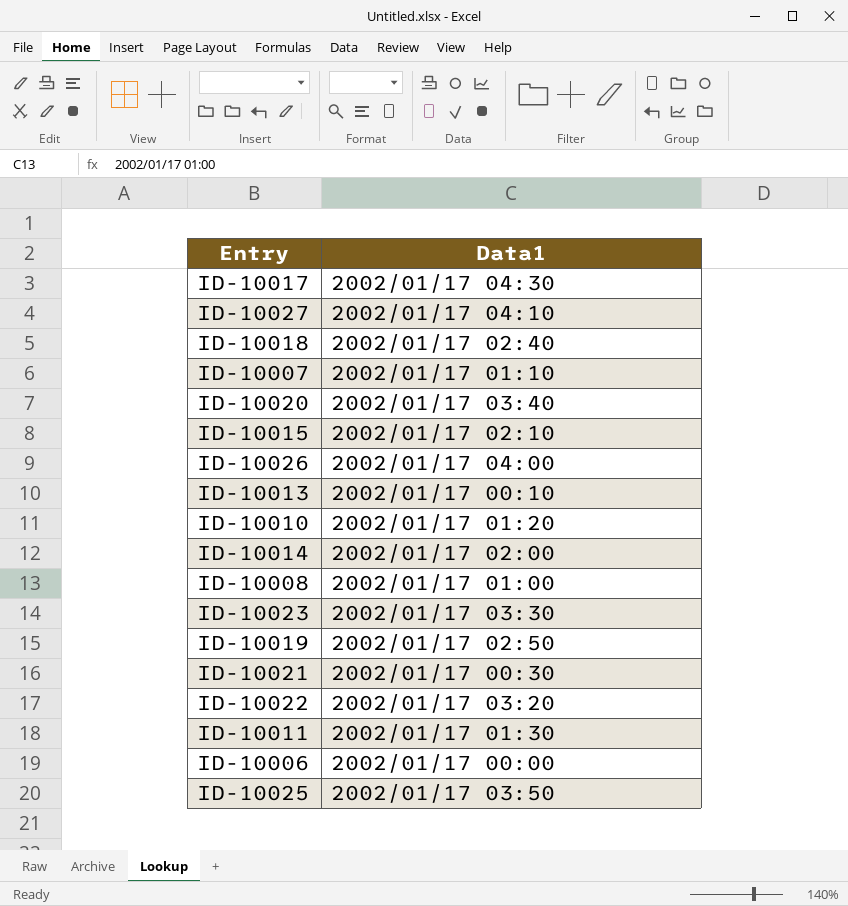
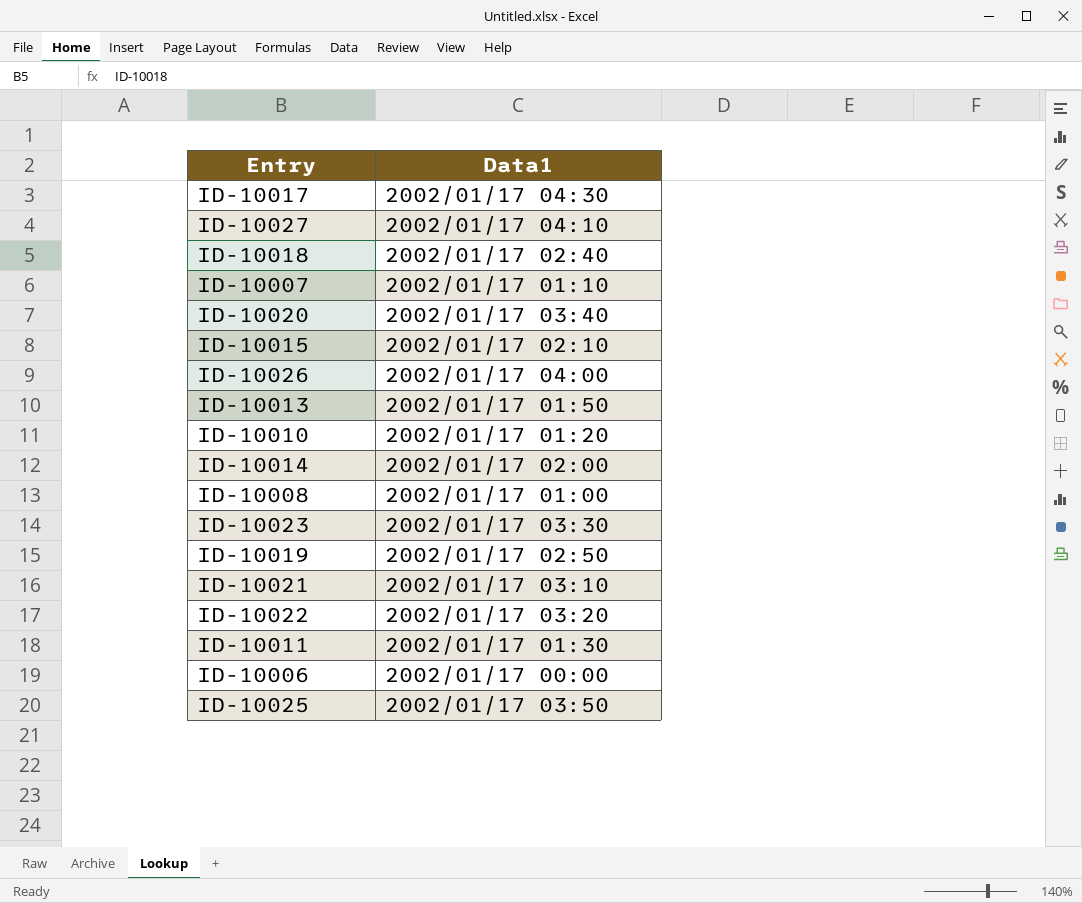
ID-10013 | Data1: 2002/01/17 00:10 -> 2002/01/17 01:50
ID-10021 | Data1: 2002/01/17 00:30 -> 2002/01/17 03:10

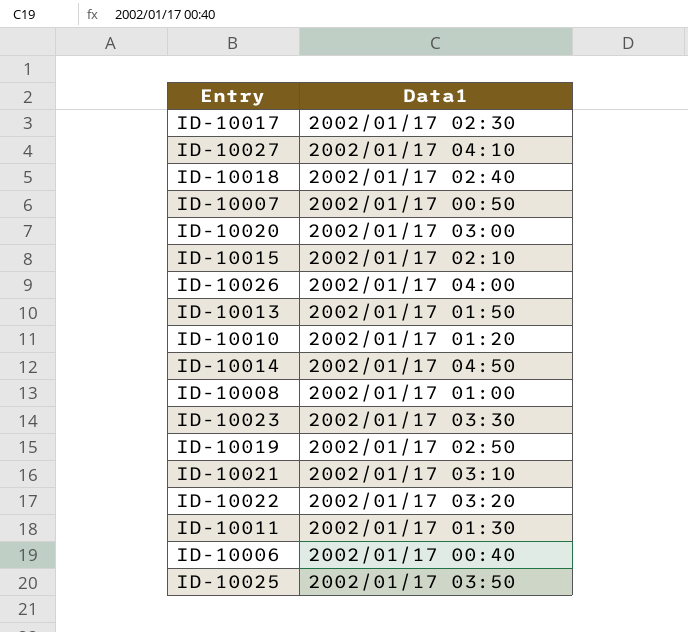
ID-10017 | Data1: 2002/01/17 04:30 -> 2002/01/17 02:30
ID-10007 | Data1: 2002/01/17 01:10 -> 2002/01/17 00:50
ID-10020 | Data1: 2002/01/17 03:40 -> 2002/01/17 03:00
ID-10014 | Data1: 2002/01/17 02:00 -> 2002/01/17 04:50
ID-10006 | Data1: 2002/01/17 00:00 -> 2002/01/17 00:40

